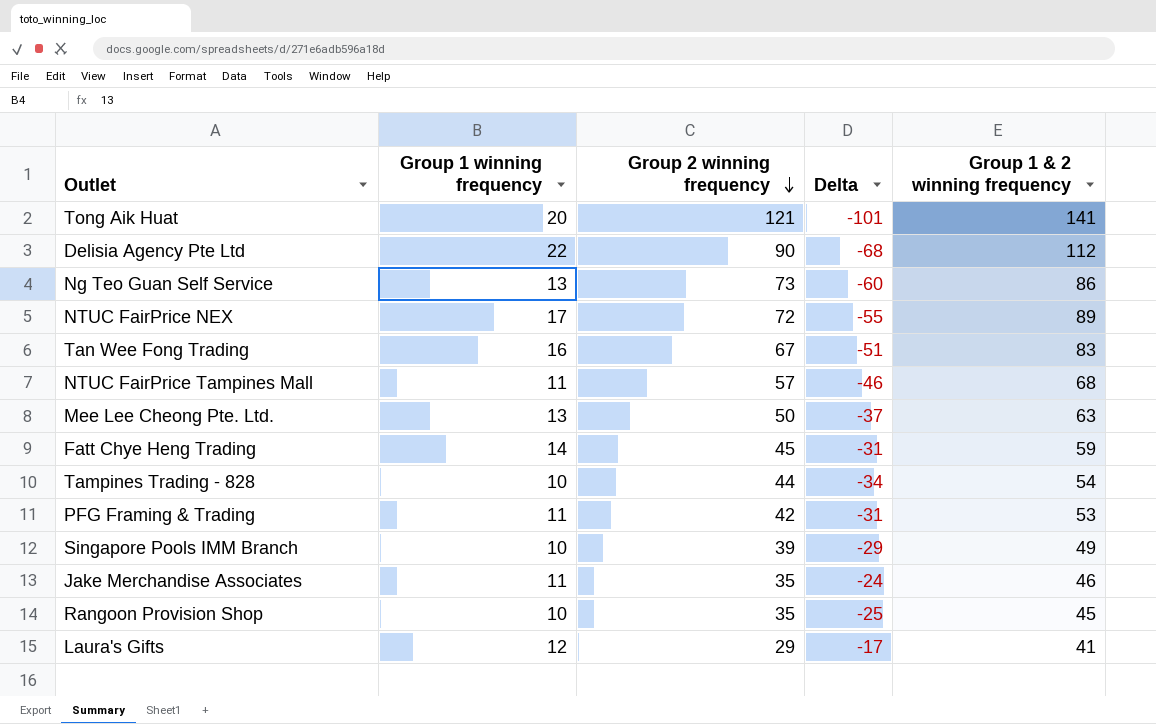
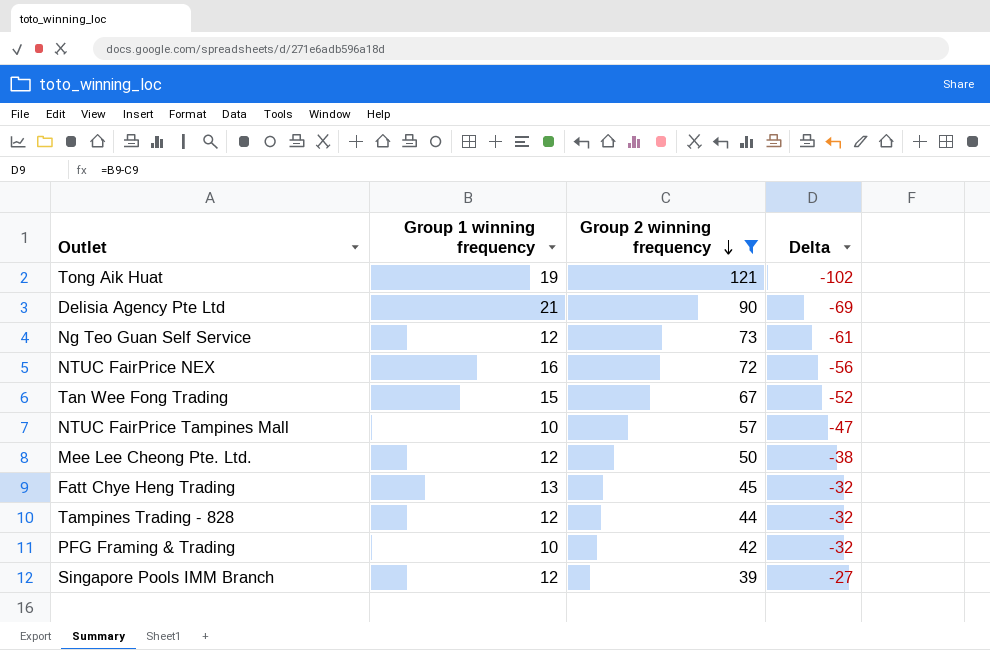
filter: none -> Group 2 winning frequency >= 39
column Group 1 & 2 winning frequency | formula: [Group 1 winning frequency] + [Group 2 winning frequency] -> none
Tong Aik Huat | Group 1 winning frequency: 20 -> 19
Tong Aik Huat | Delta: -101 -> -102
Delisia Agency Pte Ltd | Group 1 winning frequency: 22 -> 21
Delisia Agency Pte Ltd | Delta: -68 -> -69
Ng Teo Guan Self Service | Group 1 winning frequency: 13 -> 12
Ng Teo Guan Self Service | Delta: -60 -> -61
NTUC FairPrice NEX | Group 1 winning frequency: 17 -> 16
NTUC FairPrice NEX | Delta: -55 -> -56
Tan Wee Fong Trading | Group 1 winning frequency: 16 -> 15
Tan Wee Fong Trading | Delta: -51 -> -52
NTUC FairPrice Tampines Mall | Group 1 winning frequency: 11 -> 10
NTUC FairPrice Tampines Mall | Delta: -46 -> -47
Mee Lee Cheong Pte. Ltd. | Group 1 winning frequency: 13 -> 12
Mee Lee Cheong Pte. Ltd. | Delta: -37 -> -38
Fatt Chye Heng Trading | Group 1 winning frequency: 14 -> 13
Fatt Chye Heng Trading | Delta: -31 -> -32
Tampines Trading - 828 | Group 1 winning frequency: 10 -> 12
Tampines Trading - 828 | Delta: -34 -> -32
PFG Framing & Trading | Group 1 winning frequency: 11 -> 10
PFG Framing & Trading | Delta: -31 -> -32
Singapore Pools IMM Branch | Group 1 winning frequency: 10 -> 12
Singapore Pools IMM Branch | Delta: -29 -> -27

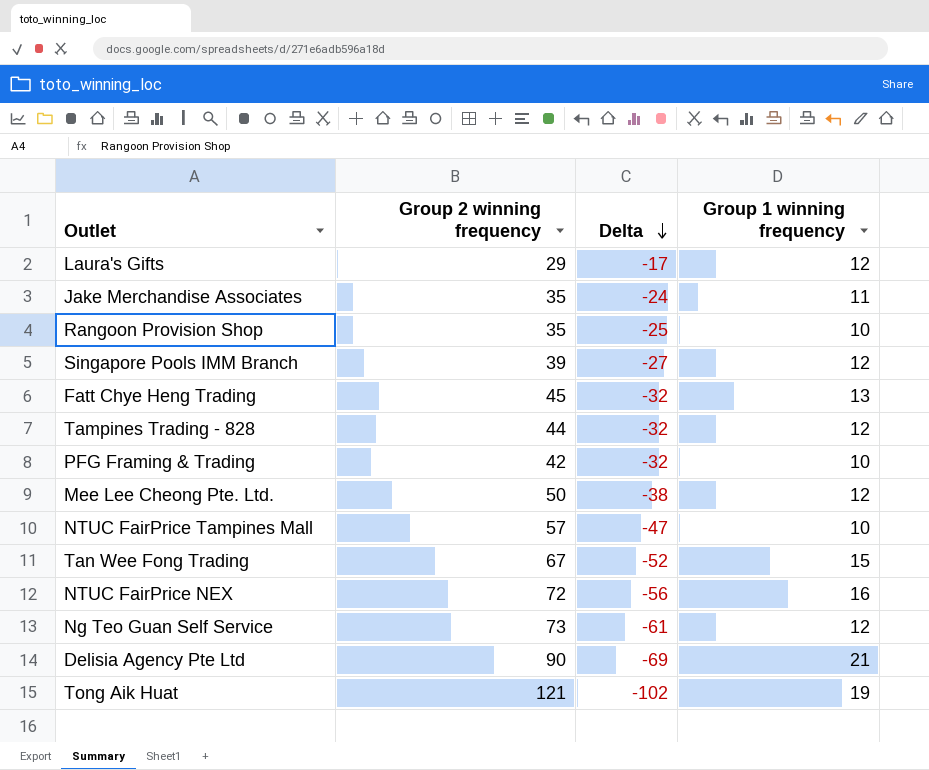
filter: Group 2 winning frequency >= 39 -> none
row order: Group 2 winning frequency descending -> Delta descending
column Group 1 winning frequency | position: 2 -> 4

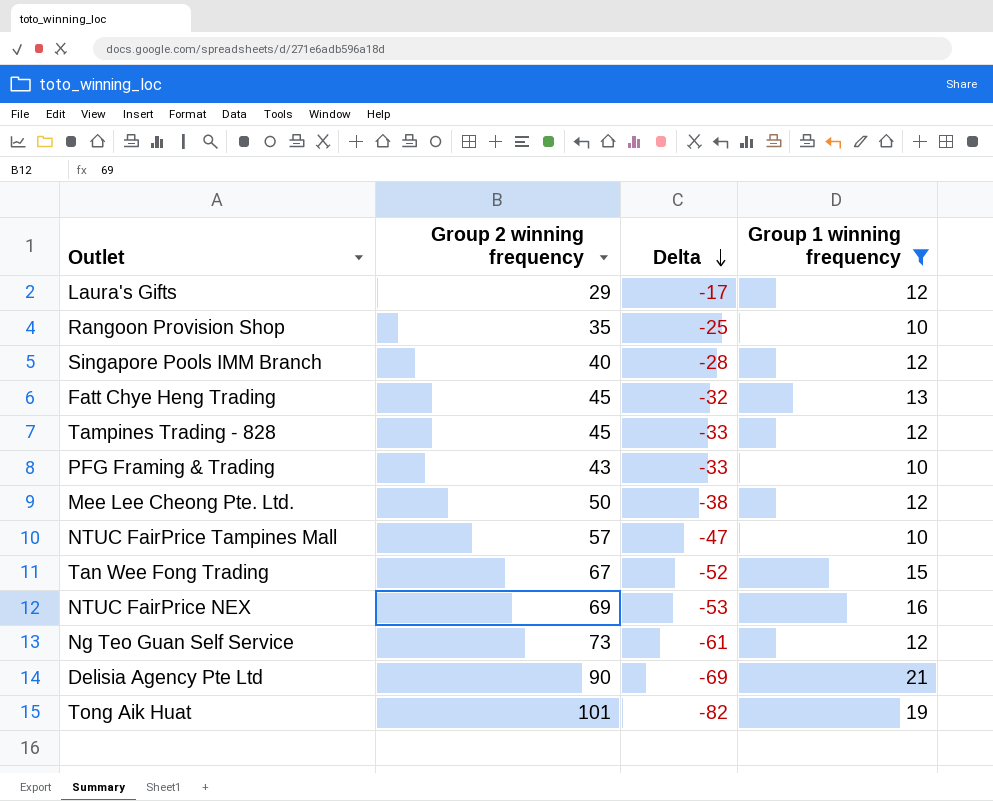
filter: none -> Group 1 winning frequency != 11
Singapore Pools IMM Branch | Group 2 winning frequency: 39 -> 40
Singapore Pools IMM Branch | Delta: -27 -> -28
Tampines Trading - 828 | Group 2 winning frequency: 44 -> 45
Tampines Trading - 828 | Delta: -32 -> -33
PFG Framing & Trading | Group 2 winning frequency: 42 -> 43
PFG Framing & Trading | Delta: -32 -> -33
NTUC FairPrice NEX | Group 2 winning frequency: 72 -> 69
NTUC FairPrice NEX | Delta: -56 -> -53
Tong Aik Huat | Group 2 winning frequency: 121 -> 101
Tong Aik Huat | Delta: -102 -> -82

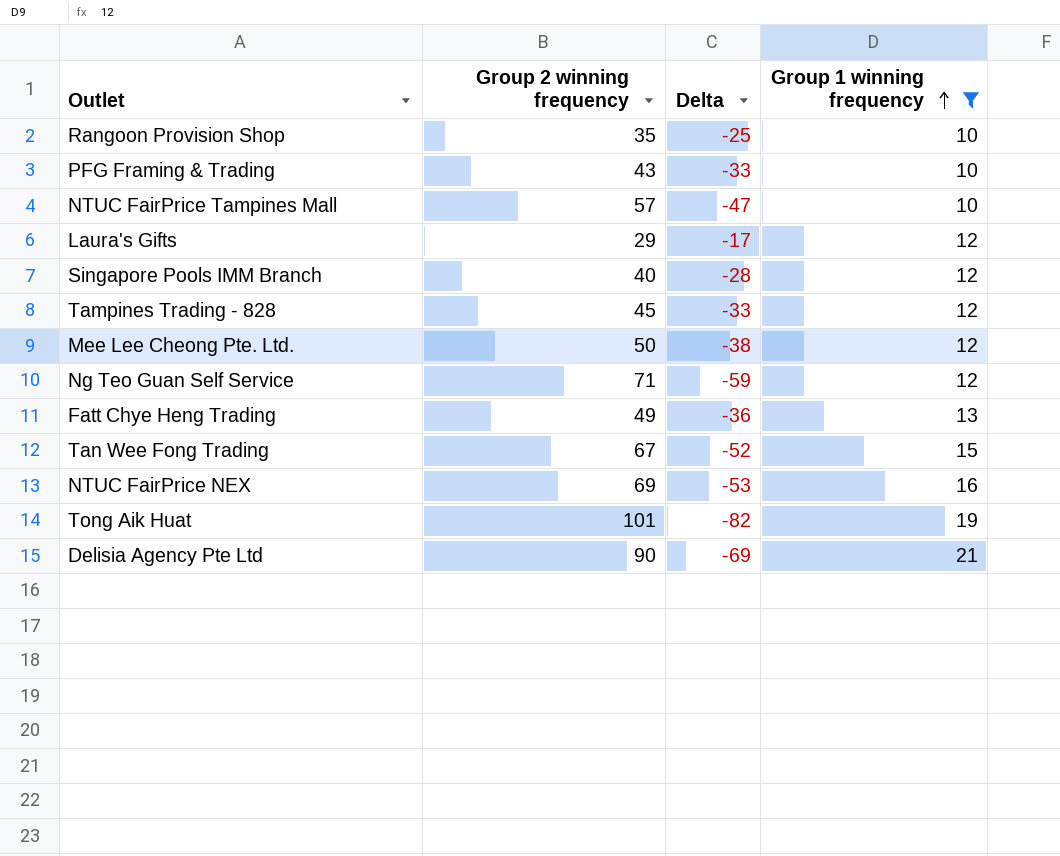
row order: Delta descending -> Group 1 winning frequency ascending
Ng Teo Guan Self Service | Group 2 winning frequency: 73 -> 71
Ng Teo Guan Self Service | Delta: -61 -> -59
Fatt Chye Heng Trading | Group 2 winning frequency: 45 -> 49
Fatt Chye Heng Trading | Delta: -32 -> -36

